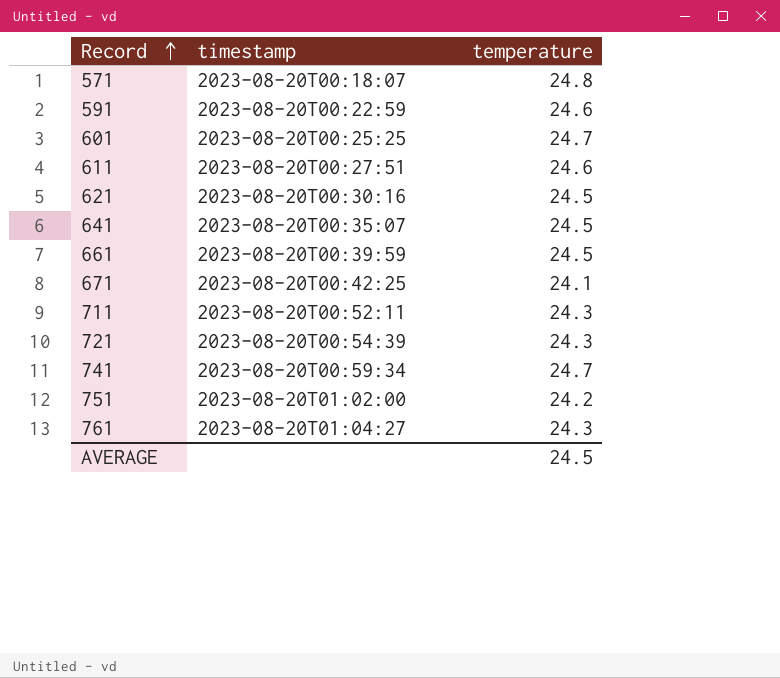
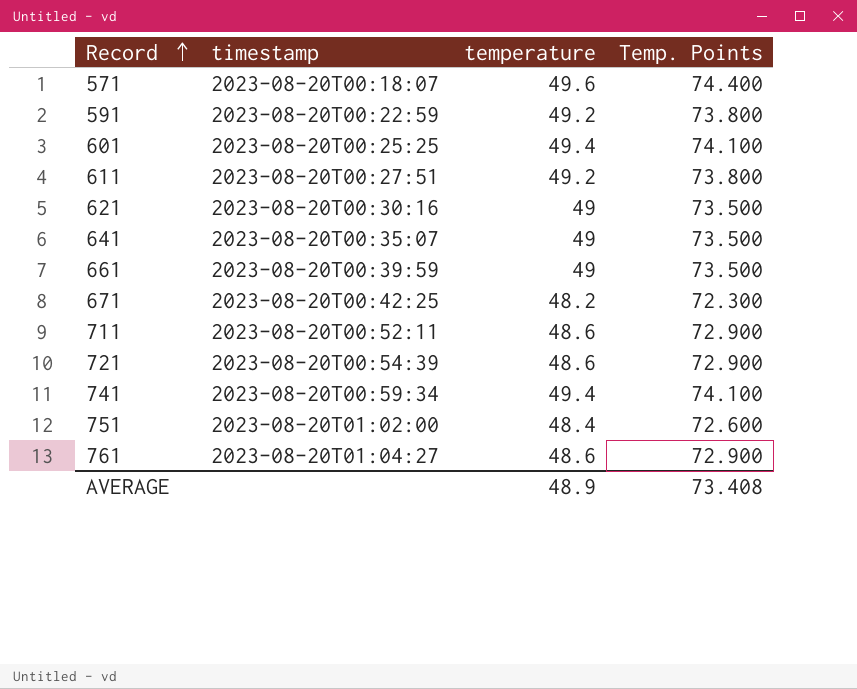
column Temp. Points | formula: none -> [temperature] * 1.5
571 | temperature: 24.8 -> 49.6
591 | temperature: 24.6 -> 49.2
601 | temperature: 24.7 -> 49.4
611 | temperature: 24.6 -> 49.2
621 | temperature: 24.5 -> 49
641 | temperature: 24.5 -> 49
661 | temperature: 24.5 -> 49
671 | temperature: 24.1 -> 48.2
711 | temperature: 24.3 -> 48.6
721 | temperature: 24.3 -> 48.6
741 | temperature: 24.7 -> 49.4
751 | temperature: 24.2 -> 48.4
761 | temperature: 24.3 -> 48.6
AVERAGE | temperature: 24.5 -> 48.9

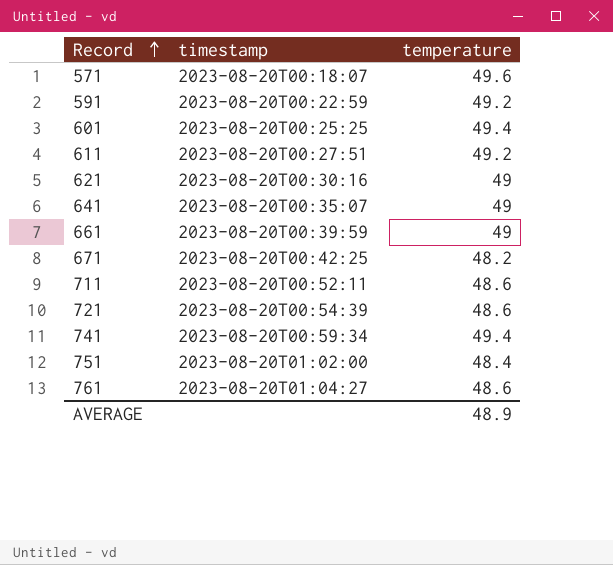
column Temp. Points | formula: [temperature] * 1.5 -> none

